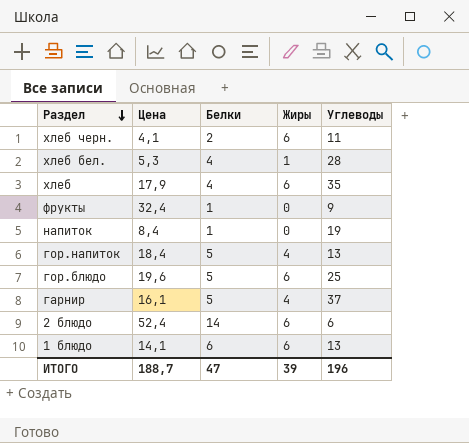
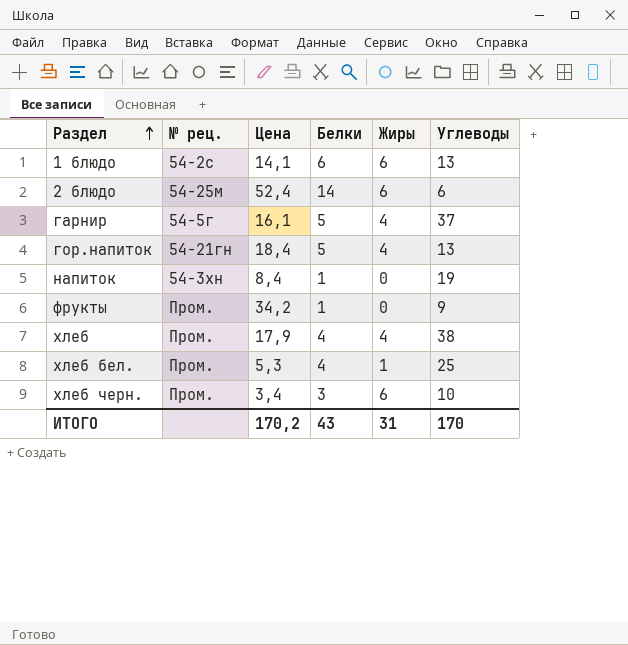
row order: Раздел descending -> Раздел ascending
column № рец. | position: none -> 2
row гор.блюдо: 19,6 | 5 | 6 | 25 -> none
фрукты | Цена: 32,4 -> 34,2
хлеб | Жиры: 6 -> 4
хлеб | Углеводы: 35 -> 38
хлеб бел. | Углеводы: 28 -> 25
хлеб черн. | Цена: 4,1 -> 3,4
хлеб черн. | Белки: 2 -> 3
хлеб черн. | Углеводы: 11 -> 10
ИТОГО | Цена: 188,7 -> 170,2
ИТОГО | Белки: 47 -> 43
ИТОГО | Жиры: 39 -> 31
ИТОГО | Углеводы: 196 -> 170

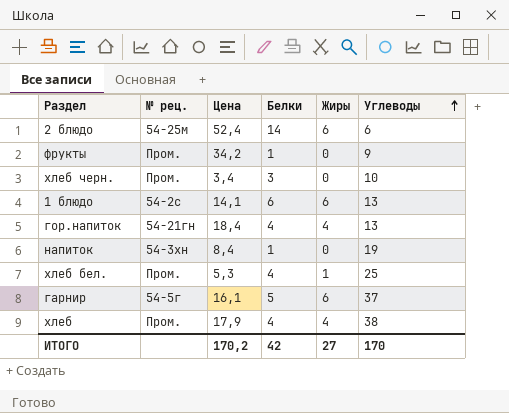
row order: Раздел ascending -> Углеводы ascending
хлеб черн. | Жиры: 6 -> 0
гор.напиток | Белки: 5 -> 4
гарнир | Жиры: 4 -> 6
ИТОГО | Белки: 43 -> 42
ИТОГО | Жиры: 31 -> 27

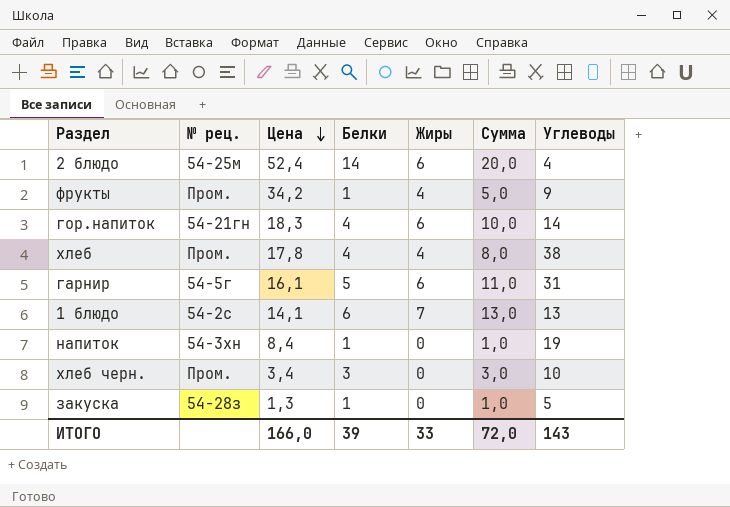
row order: Углеводы ascending -> Цена descending
column Сумма | formula: none -> [Белки] + [Жиры]
row хлеб бел.: Пром. | 5,3 | 4 | 1 | 25 -> none
2 блюдо | Углеводы: 6 -> 4
фрукты | Жиры: 0 -> 4
гор.напиток | Цена: 18,4 -> 18,3
гор.напиток | Жиры: 4 -> 6
гор.напиток | Углеводы: 13 -> 14
хлеб | Цена: 17,9 -> 17,8
гарнир | Углеводы: 37 -> 31
1 блюдо | Жиры: 6 -> 7
row закуска: none -> 54-28з | 1,3 | 1 | 0 | 1,0 | 5
ИТОГО | Цена: 170,2 -> 166,0
ИТОГО | Белки: 42 -> 39
ИТОГО | Жиры: 27 -> 33
ИТОГО | Углеводы: 170 -> 143

